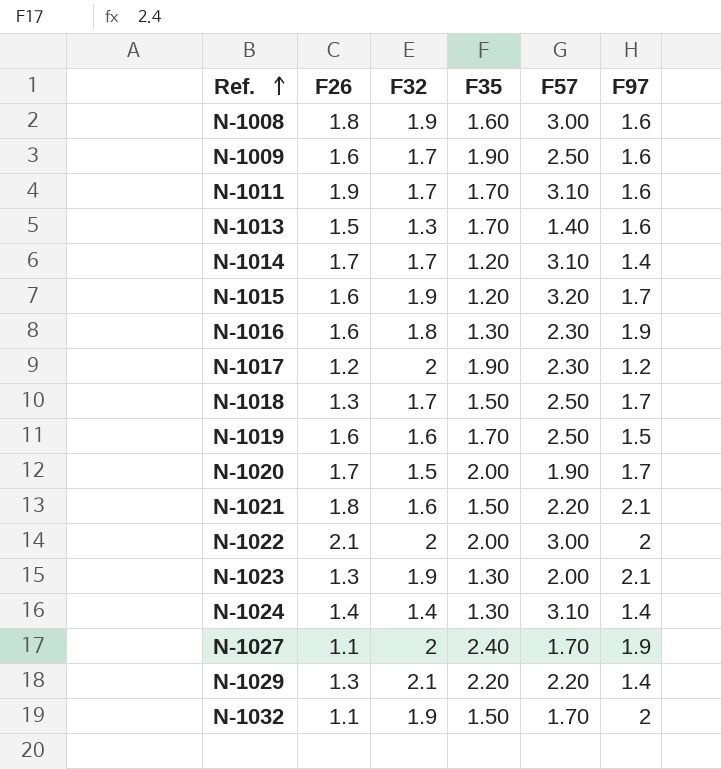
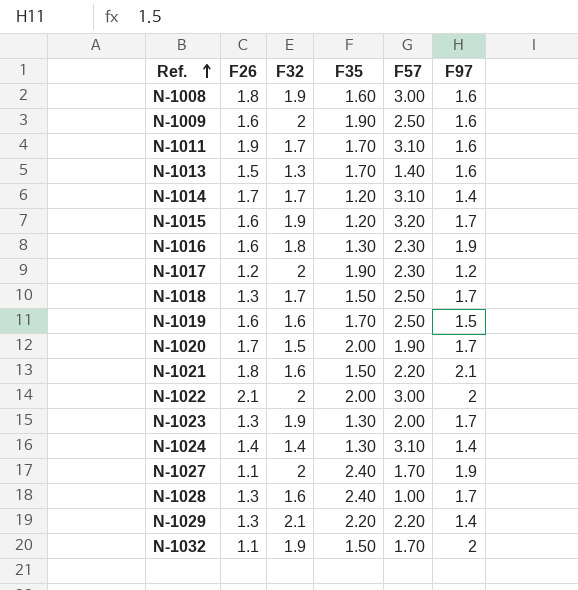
N-1009 | F32: 1.7 -> 2
N-1023 | F97: 2.1 -> 1.7
row N-1028: none -> 1.3 | 1.6 | 2.40 | 1.00 | 1.7

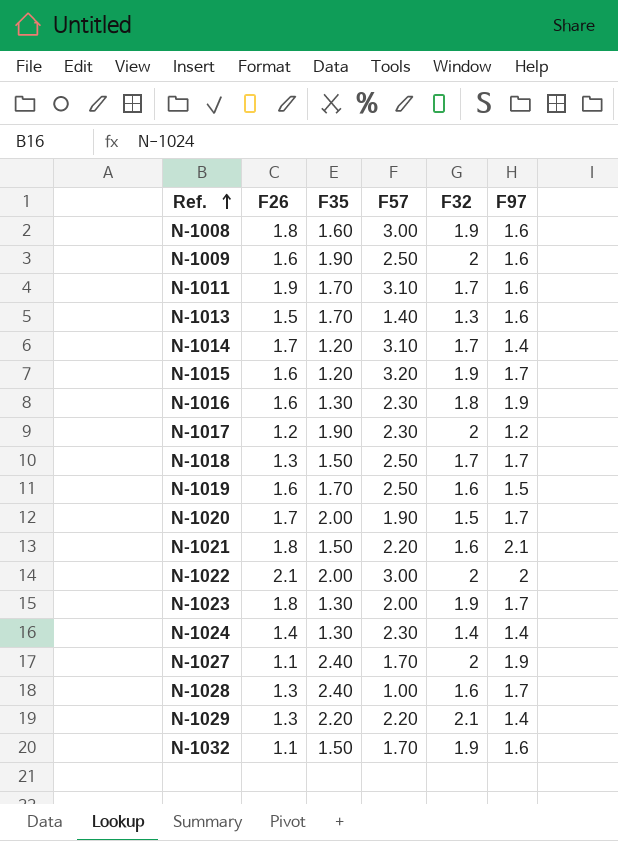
column F32 | position: 3 -> 5
N-1023 | F26: 1.3 -> 1.8
N-1024 | F57: 3.10 -> 2.30
N-1032 | F97: 2 -> 1.6

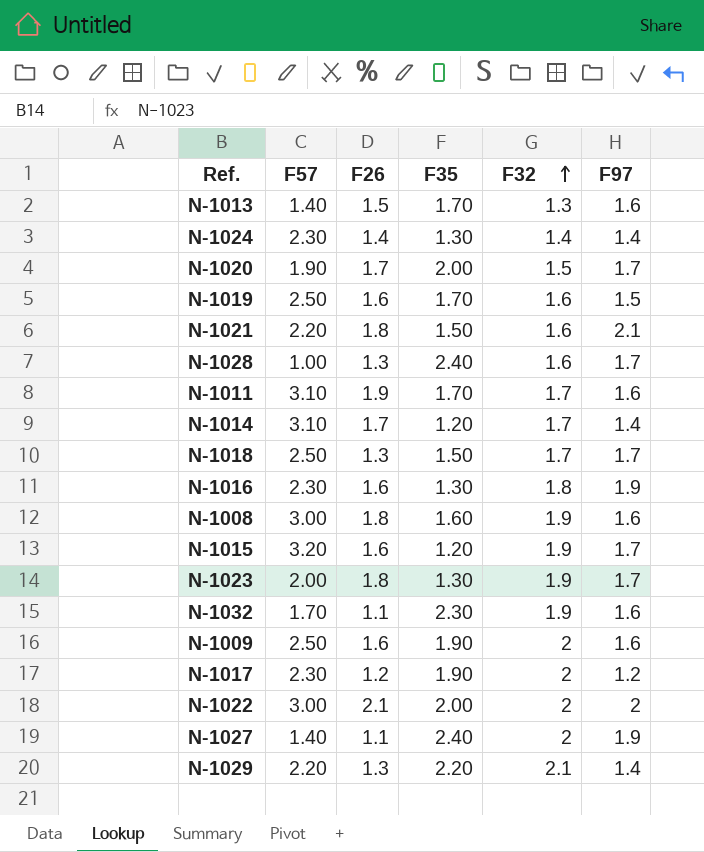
row order: Ref. ascending -> F32 ascending
column F57 | position: 4 -> 2
N-1032 | F35: 1.50 -> 2.30
N-1027 | F57: 1.70 -> 1.40

